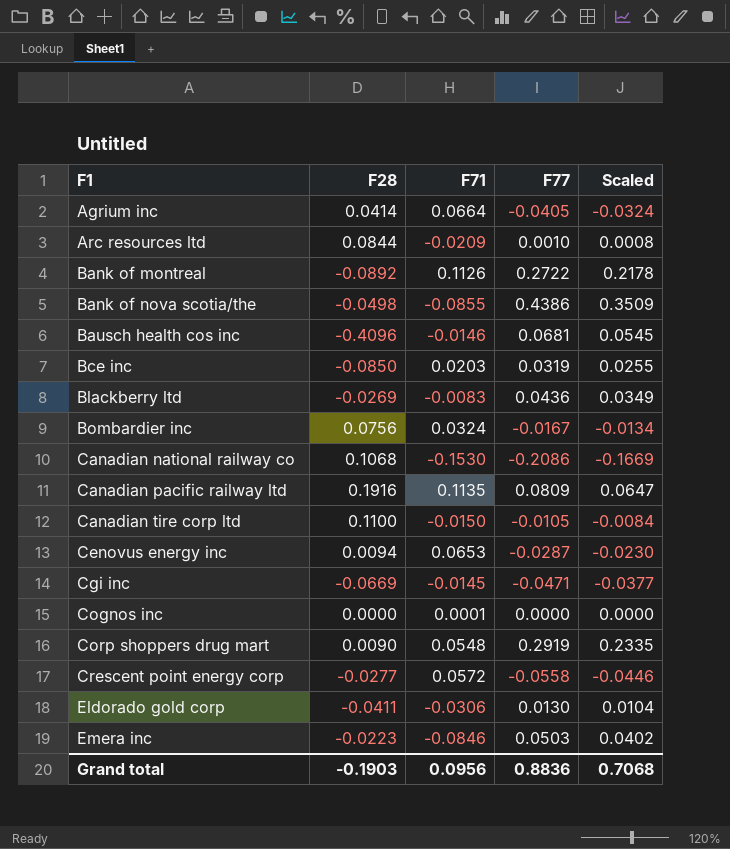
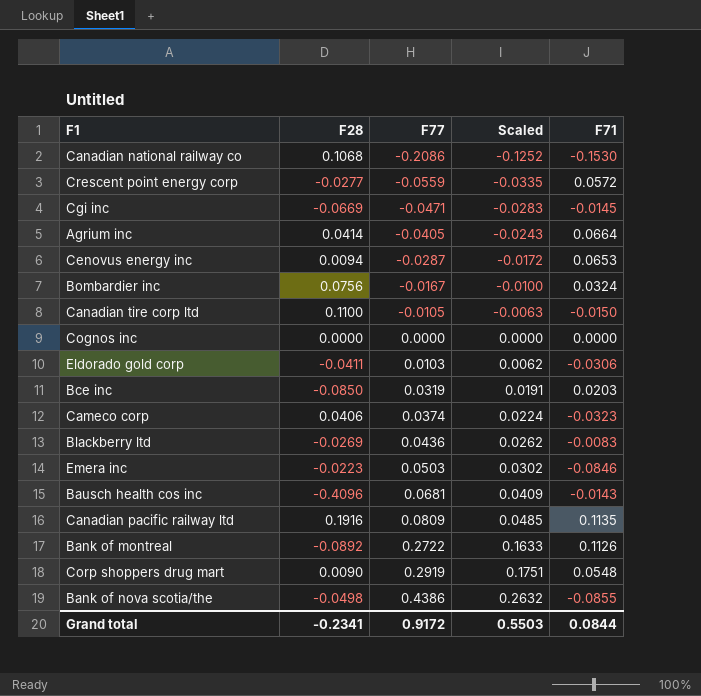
row order: F1 ascending -> F77 ascending
column Scaled | formula: [F77] * 0.8 -> [F77] * 0.6
column F71 | position: 3 -> 5
row Arc resources ltd: 0.0844 | -0.0209 | 0.0010 | 0.0008 -> none
Crescent point energy corp | F77: -0.0558 -> -0.0559
Cognos inc | F71: 0.0001 -> 0.0000
Eldorado gold corp | F77: 0.0130 -> 0.0103
row Cameco corp: none -> 0.0406 | 0.0374 | 0.0224 | -0.0323
Bausch health cos inc | F71: -0.0146 -> -0.0143
Grand total | F28: -0.1903 -> -0.2341
Grand total | F77: 0.8836 -> 0.9172
Grand total | Scaled: 0.7068 -> 0.5503
Grand total | F71: 0.0956 -> 0.0844

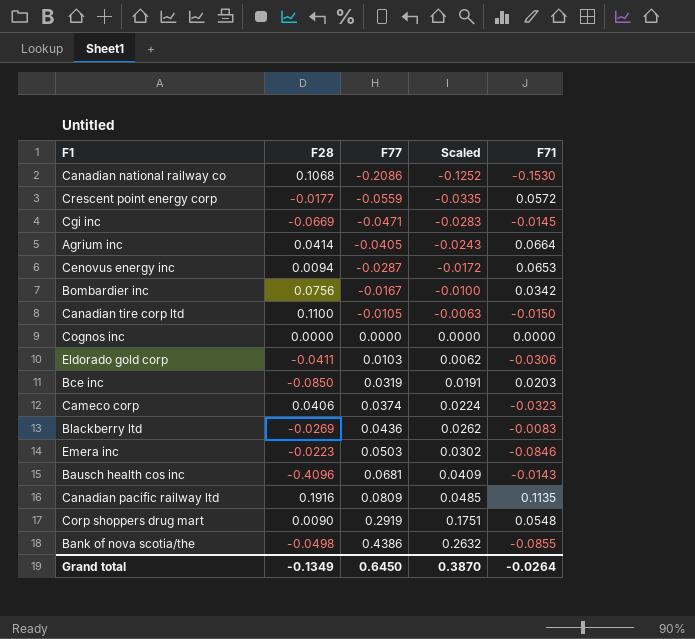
row Bank of montreal: -0.0892 | 0.2722 | 0.1633 | 0.1126 -> none
Crescent point energy corp | F28: -0.0277 -> -0.0177
Bombardier inc | F71: 0.0324 -> 0.0342
Grand total | F28: -0.2341 -> -0.1349
Grand total | F77: 0.9172 -> 0.6450
Grand total | Scaled: 0.5503 -> 0.3870
Grand total | F71: 0.0844 -> -0.0264

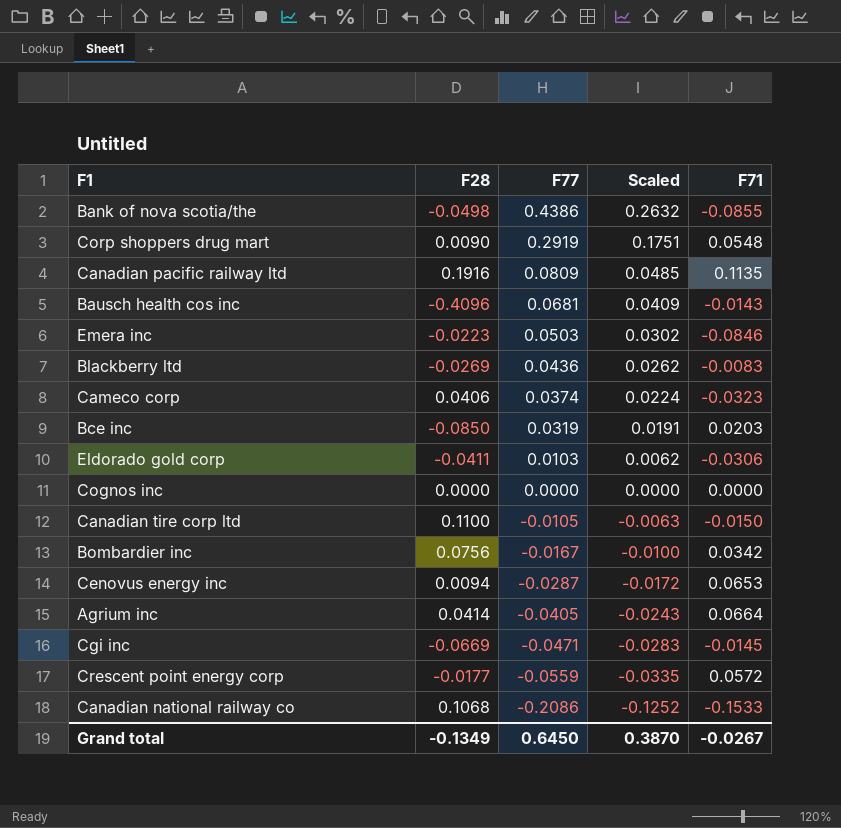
row order: F77 ascending -> F77 descending
Canadian national railway co | F71: -0.1530 -> -0.1533
Grand total | F71: -0.0264 -> -0.0267

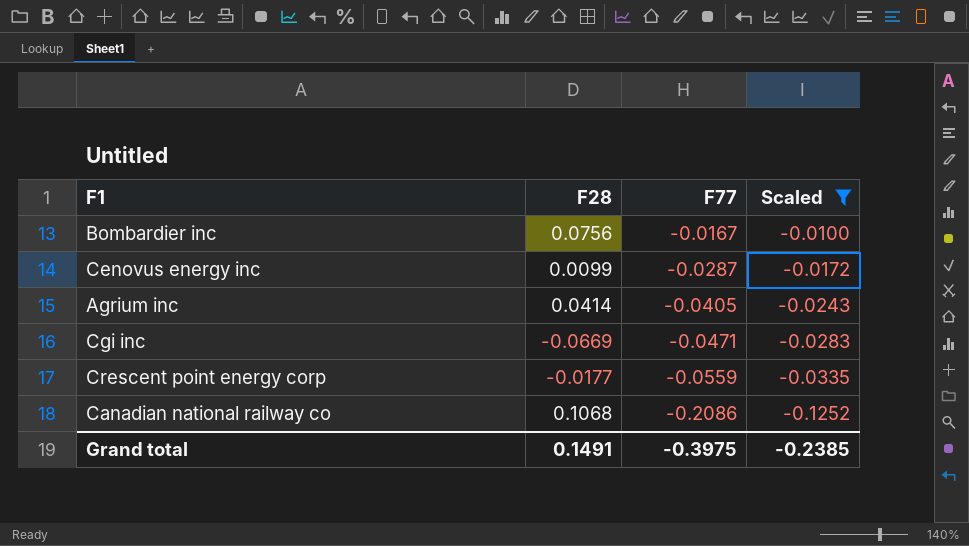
filter: none -> Scaled <= -0.0100
column F71 | position: 5 -> none
Cenovus energy inc | F28: 0.0094 -> 0.0099
Grand total | F28: -0.1349 -> 0.1491
Grand total | F77: 0.6450 -> -0.3975
Grand total | Scaled: 0.3870 -> -0.2385

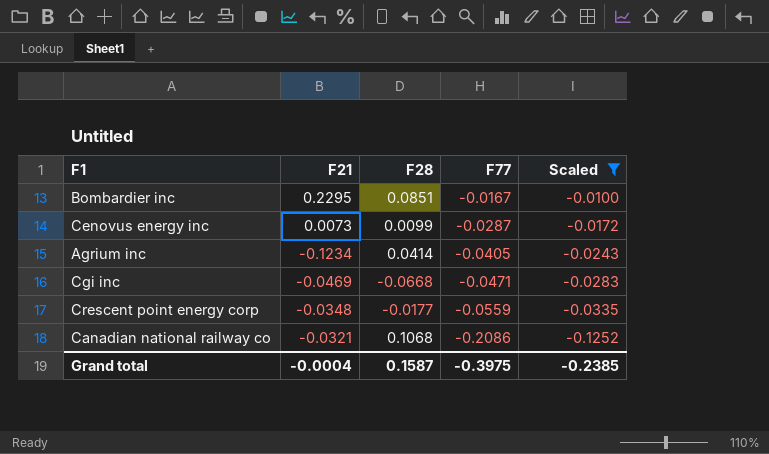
column F21 | position: none -> 2
Bombardier inc | F28: 0.0756 -> 0.0851
Cgi inc | F28: -0.0669 -> -0.0668
Grand total | F28: 0.1491 -> 0.1587

